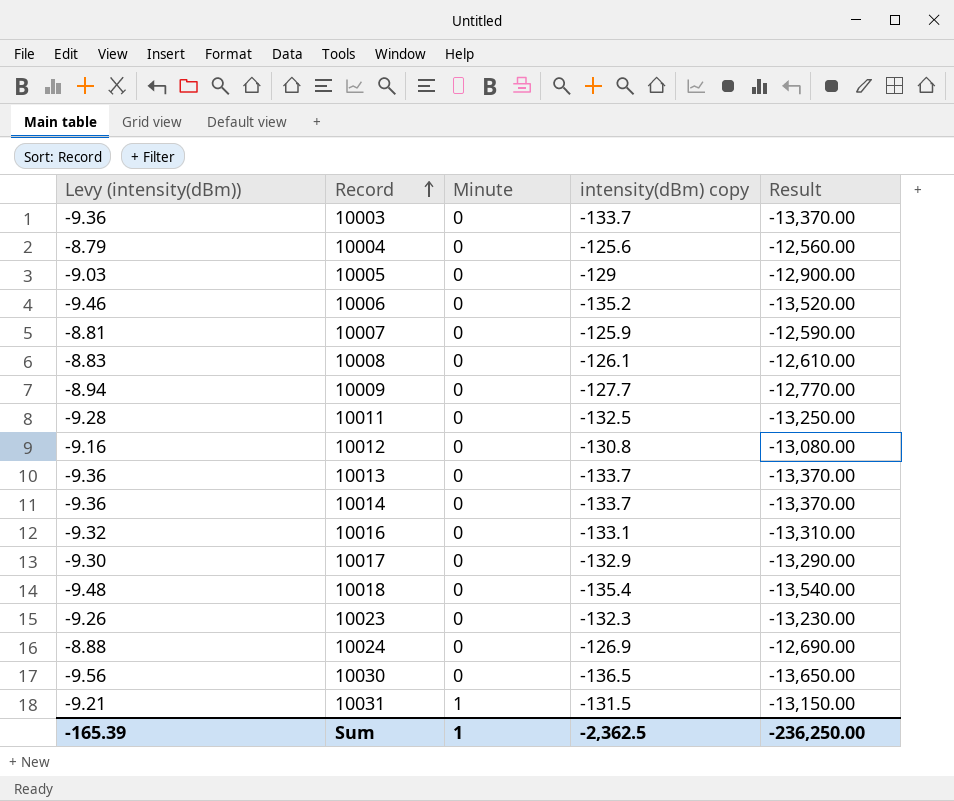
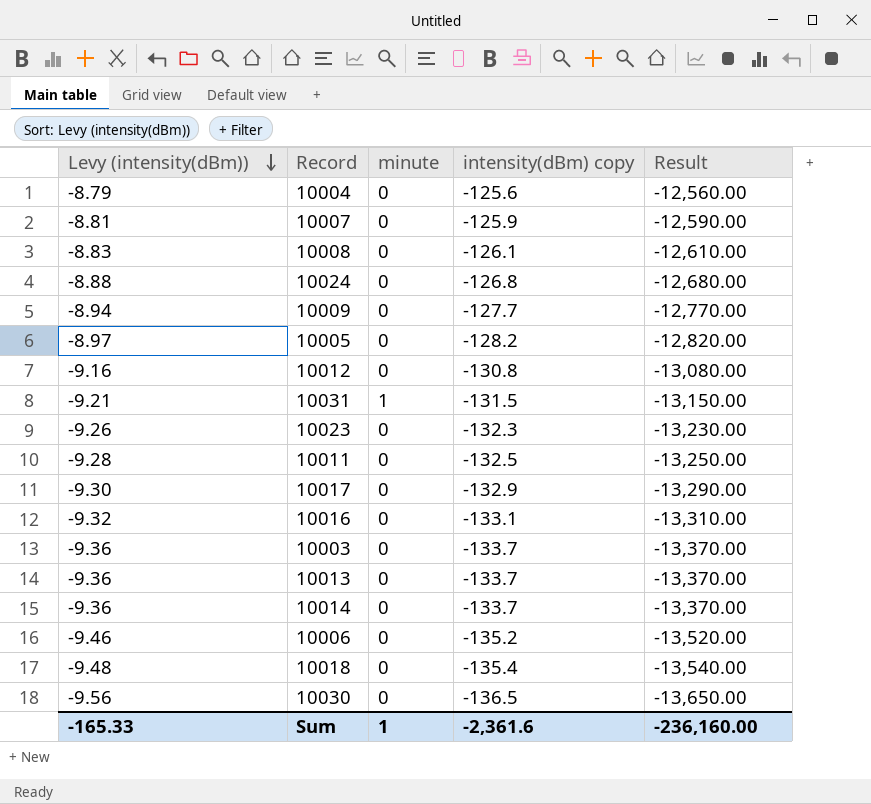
row order: Record ascending -> Levy (intensity(dBm)) descending
column name: Minute -> minute
10024 | intensity(dBm) copy: -126.9 -> -126.8
10024 | Result: -12,690.00 -> -12,680.00
10005 | Levy (intensity(dBm)): -9.03 -> -8.97
10005 | intensity(dBm) copy: -129 -> -128.2
10005 | Result: -12,900.00 -> -12,820.00
Sum | Levy (intensity(dBm)): -165.39 -> -165.33
Sum | intensity(dBm) copy: -2,362.5 -> -2,361.6
Sum | Result: -236,250.00 -> -236,160.00

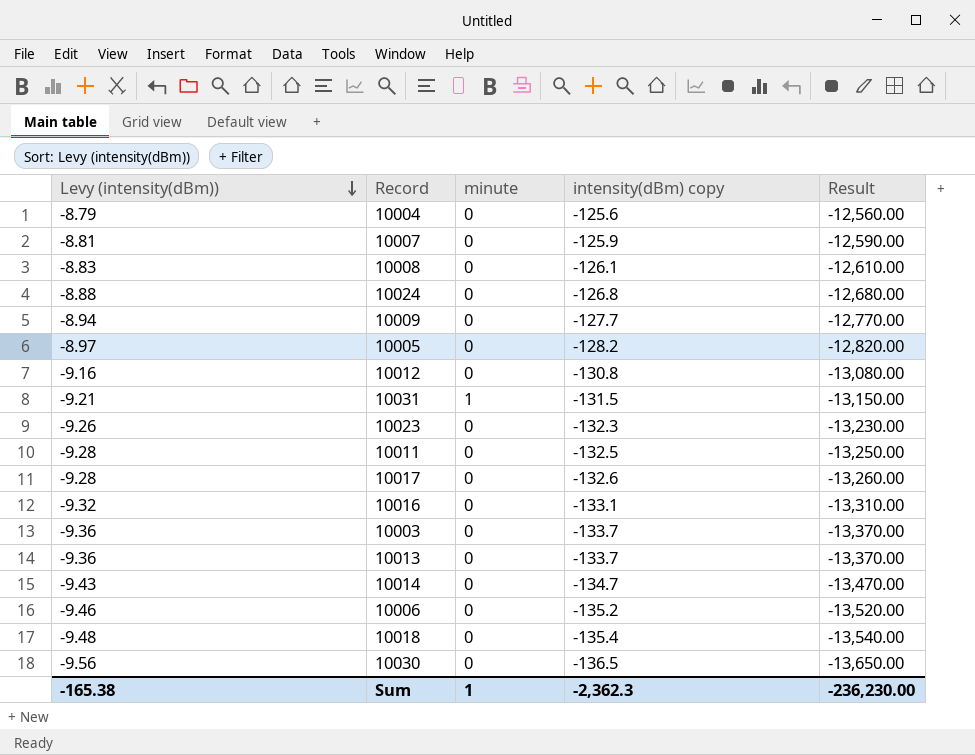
10017 | Levy (intensity(dBm)): -9.30 -> -9.28
10017 | intensity(dBm) copy: -132.9 -> -132.6
10017 | Result: -13,290.00 -> -13,260.00
10014 | Levy (intensity(dBm)): -9.36 -> -9.43
10014 | intensity(dBm) copy: -133.7 -> -134.7
10014 | Result: -13,370.00 -> -13,470.00
Sum | Levy (intensity(dBm)): -165.33 -> -165.38
Sum | intensity(dBm) copy: -2,361.6 -> -2,362.3
Sum | Result: -236,160.00 -> -236,230.00

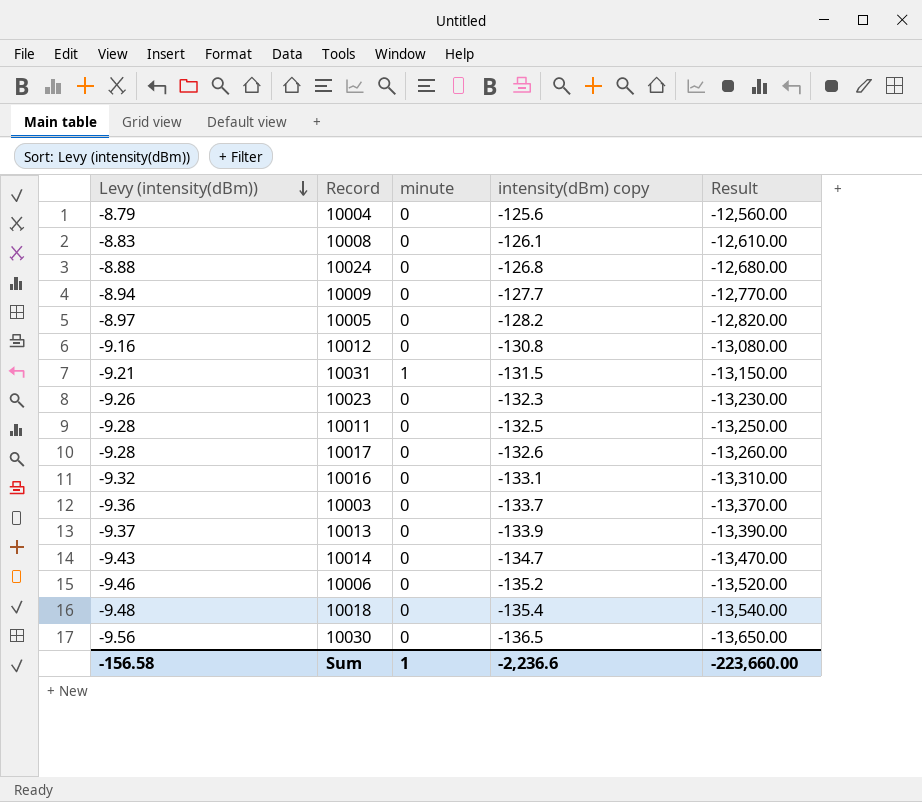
row 10007: -8.81 | 0 | -125.9 | -12,590.00 -> none
10013 | Levy (intensity(dBm)): -9.36 -> -9.37
10013 | intensity(dBm) copy: -133.7 -> -133.9
10013 | Result: -13,370.00 -> -13,390.00
Sum | Levy (intensity(dBm)): -165.38 -> -156.58
Sum | intensity(dBm) copy: -2,362.3 -> -2,236.6
Sum | Result: -236,230.00 -> -223,660.00

